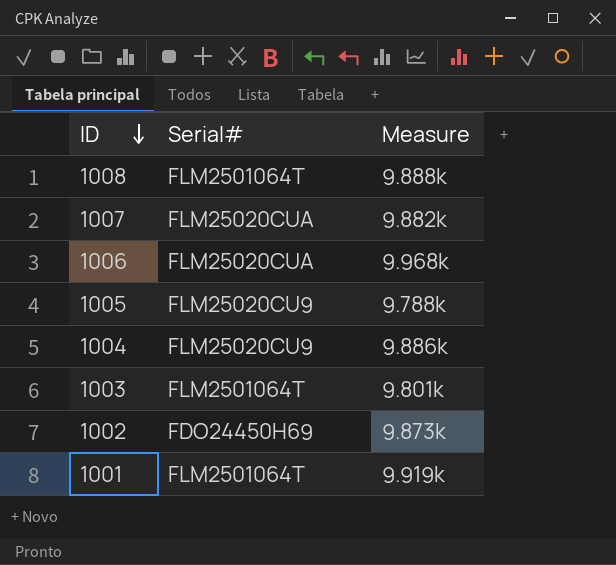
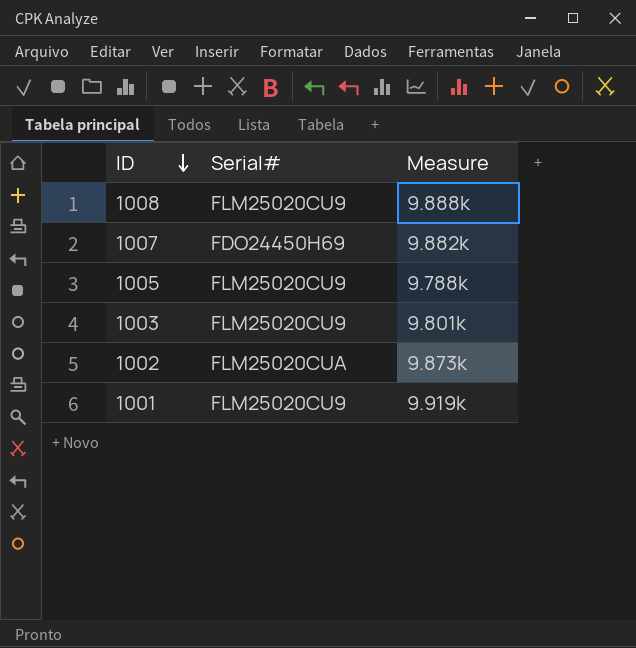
row 1006: FLM25020CUA | 9.968k -> none
row 1004: FLM25020CU9 | 9.886k -> none
1008 | Serial#: FLM2501064T -> FLM25020CU9
1007 | Serial#: FLM25020CUA -> FDO24450H69
1003 | Serial#: FLM2501064T -> FLM25020CU9
1002 | Serial#: FDO24450H69 -> FLM25020CUA
1001 | Serial#: FLM2501064T -> FLM25020CU9

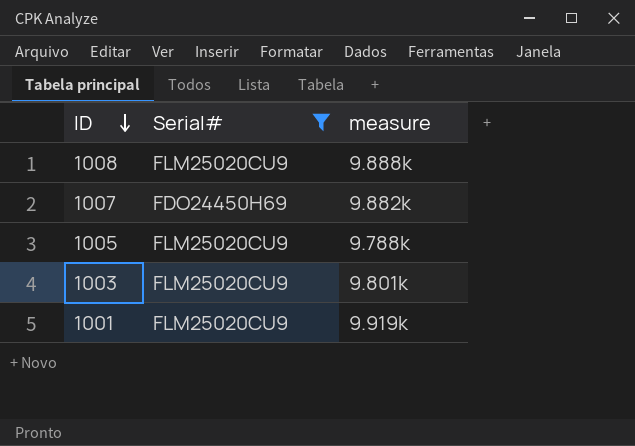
filter: none -> Serial# != FLM25020CUA
column name: Measure -> measure

